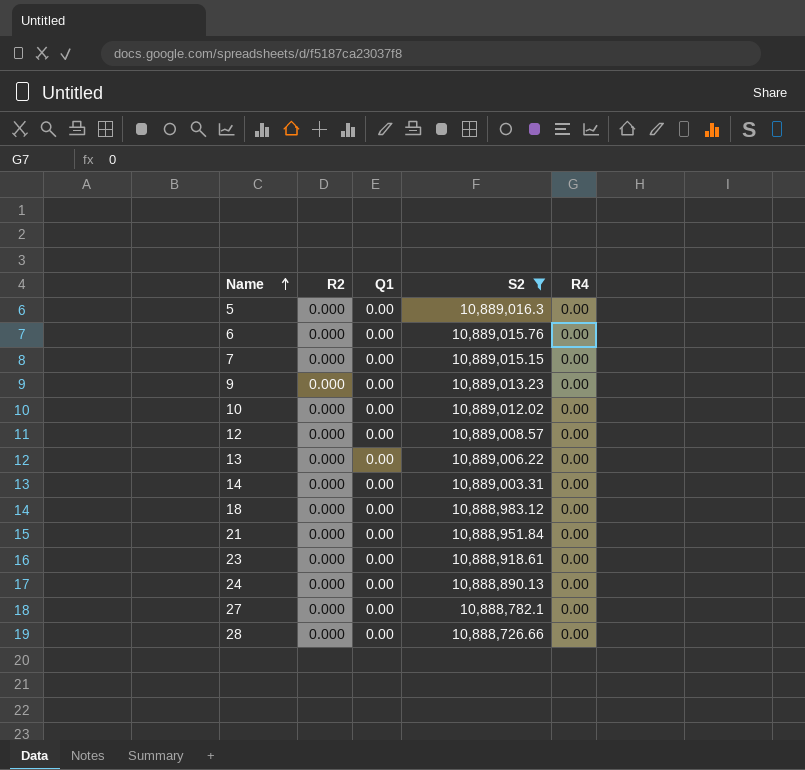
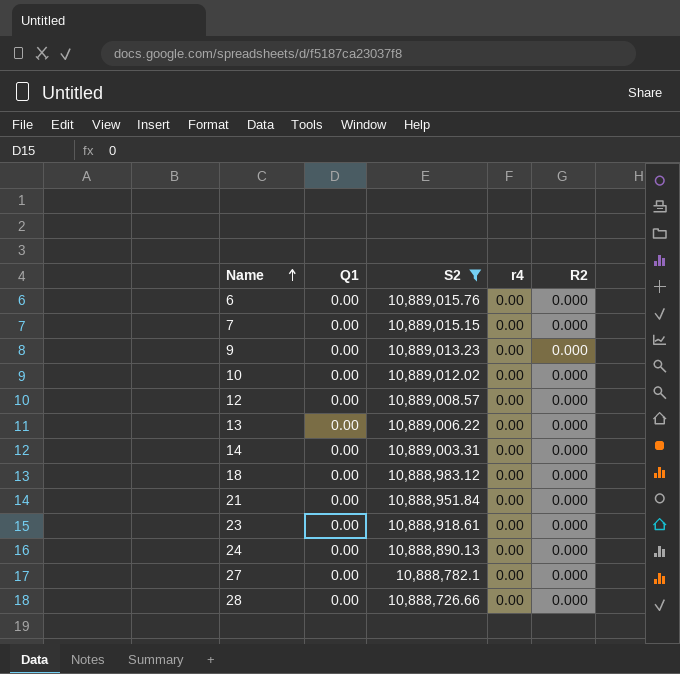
column name: R4 -> r4
column R2 | position: 2 -> 5
row 5: 0.000 | 0.00 | 10,889,016.3 | 0.00 -> none

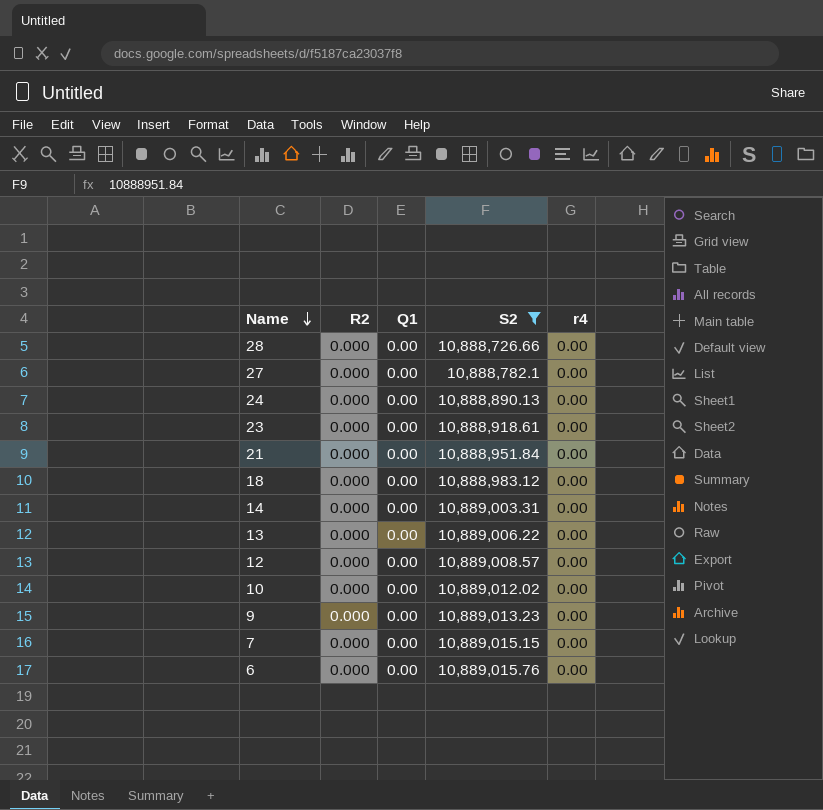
row order: Name ascending -> Name descending
column R2 | position: 5 -> 2

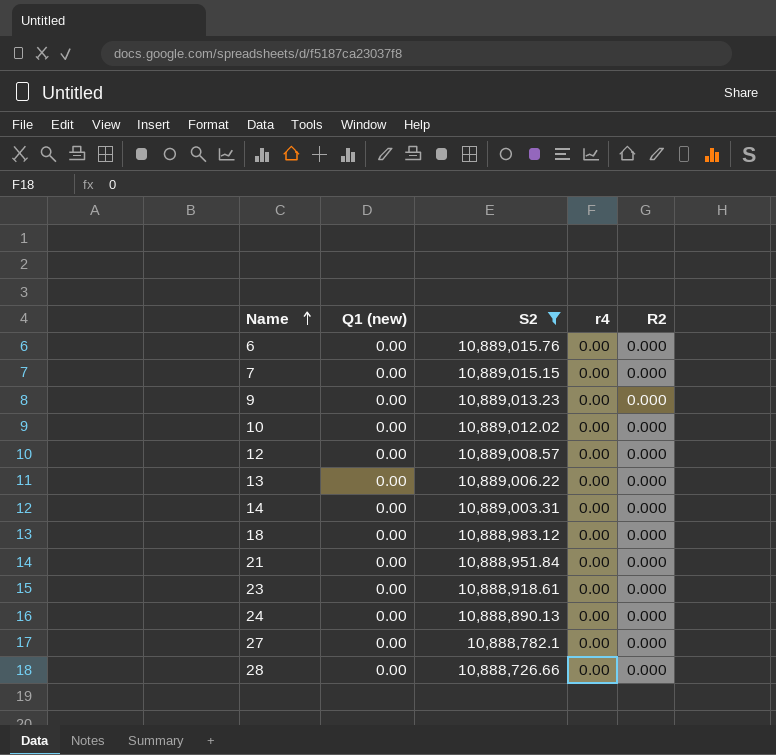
row order: Name descending -> Name ascending
column name: Q1 -> Q1 (new)
column R2 | position: 2 -> 5

